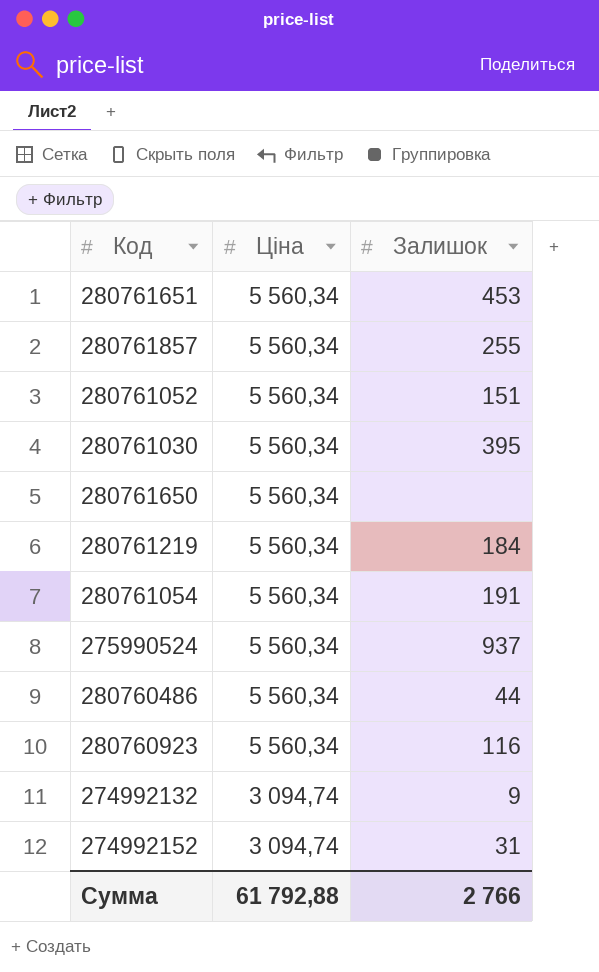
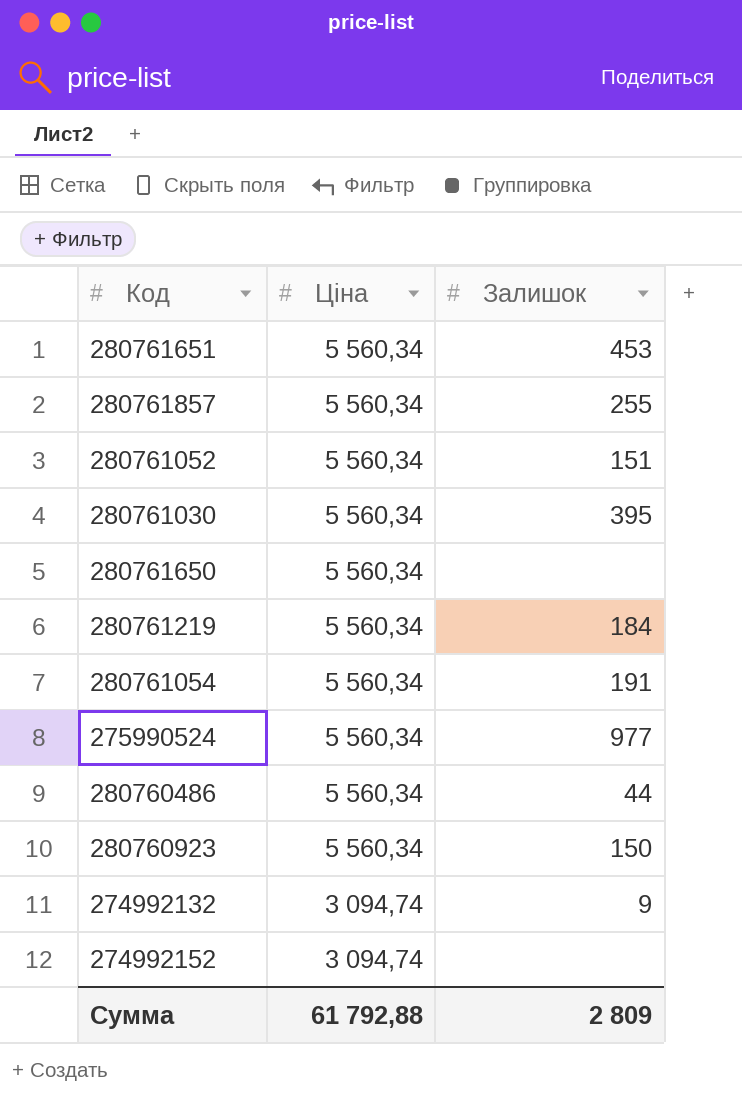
275990524 | Залишок: 937 -> 977
280760923 | Залишок: 116 -> 150
274992152 | Залишок: 31 -> none
Сумма | Залишок: 2 766 -> 2 809

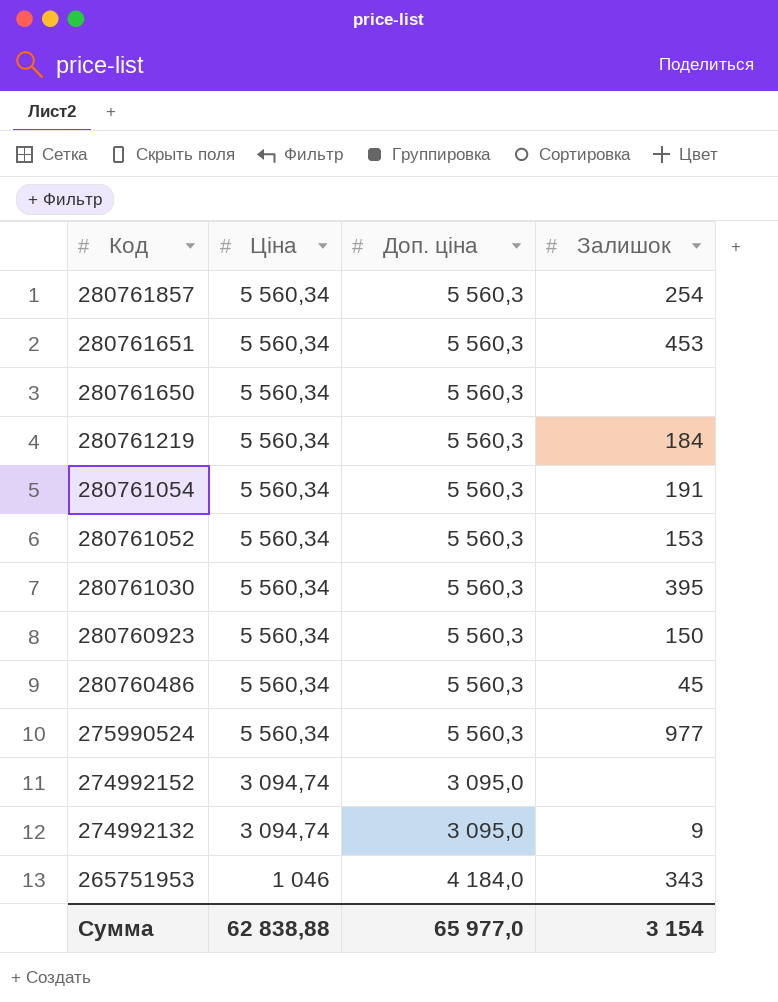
row order: Ціна descending -> Код descending
column Доп. ціна | position: none -> 3
280761857 | Залишок: 255 -> 254
280761052 | Залишок: 151 -> 153
280760486 | Залишок: 44 -> 45
row 265751953: none -> 1 046 | 4 184,0 | 343
Сумма | Ціна: 61 792,88 -> 62 838,88
Сумма | Залишок: 2 809 -> 3 154

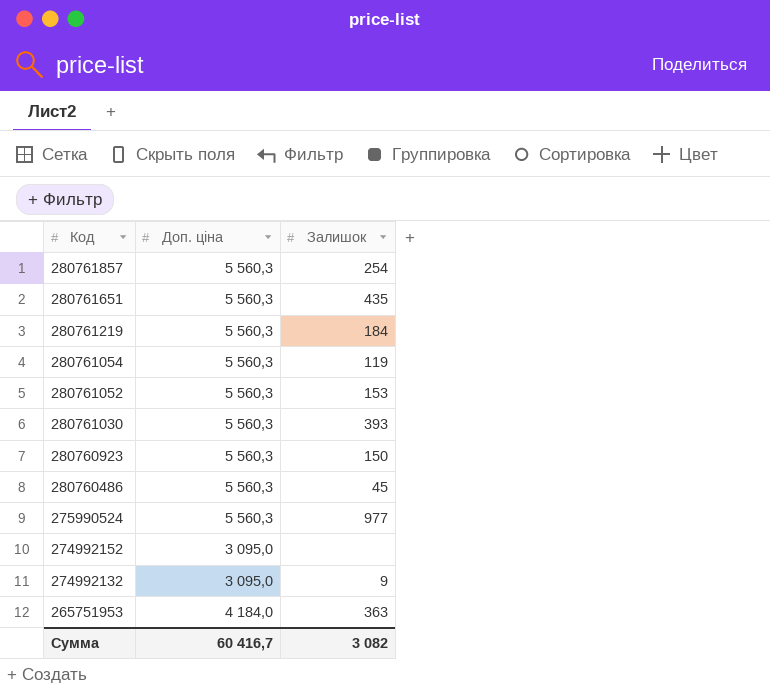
column Ціна | position: 2 -> none
row 280761650: 5 560,34 | 5 560,3 | none -> none
280761651 | Залишок: 453 -> 435
280761054 | Залишок: 191 -> 119
280761030 | Залишок: 395 -> 393
265751953 | Залишок: 343 -> 363
Сумма | Доп. ціна: 65 977,0 -> 60 416,7
Сумма | Залишок: 3 154 -> 3 082

